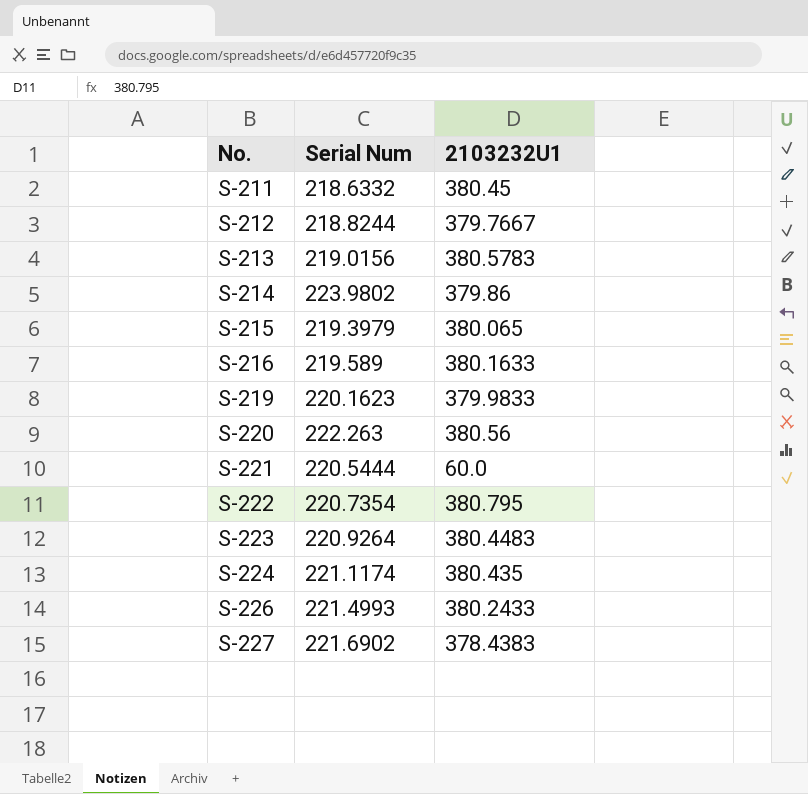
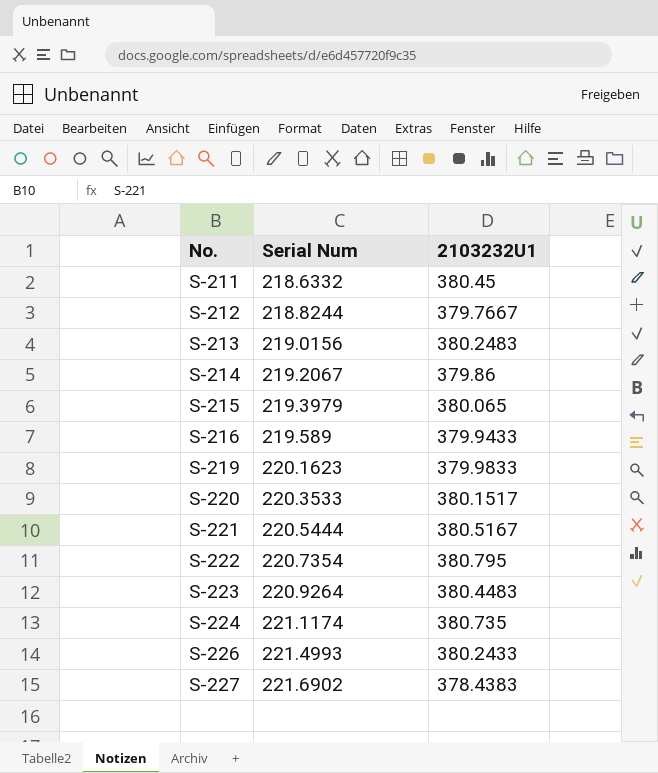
S-213 | 2103232U1: 380.5783 -> 380.2483
S-214 | Serial Num: 223.9802 -> 219.2067
S-216 | 2103232U1: 380.1633 -> 379.9433
S-220 | Serial Num: 222.263 -> 220.3533
S-220 | 2103232U1: 380.56 -> 380.1517
S-221 | 2103232U1: 60.0 -> 380.5167
S-224 | 2103232U1: 380.435 -> 380.735

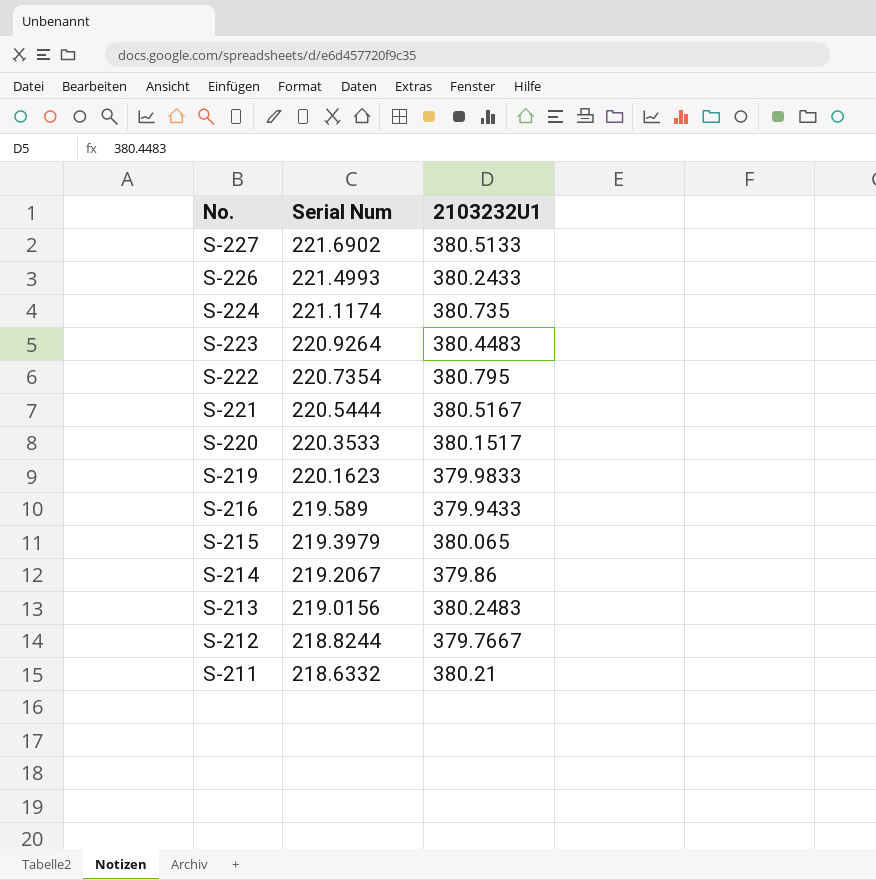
row order: No. ascending -> No. descending
S-227 | 2103232U1: 378.4383 -> 380.5133
S-211 | 2103232U1: 380.45 -> 380.21

